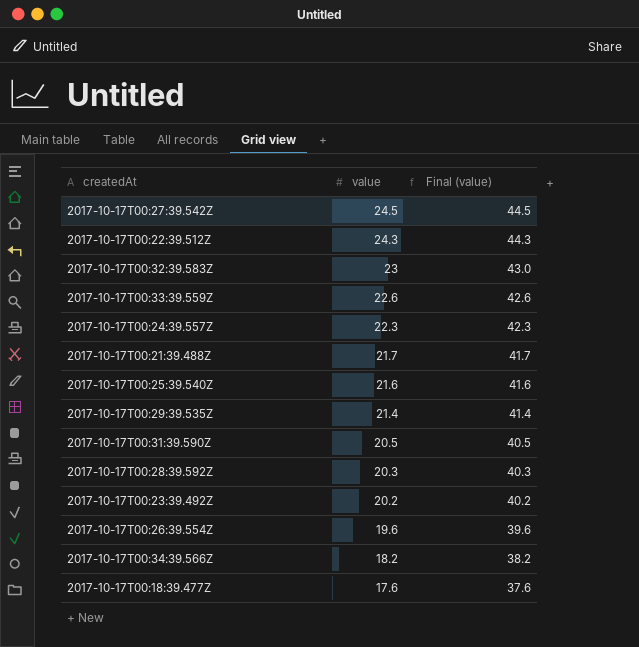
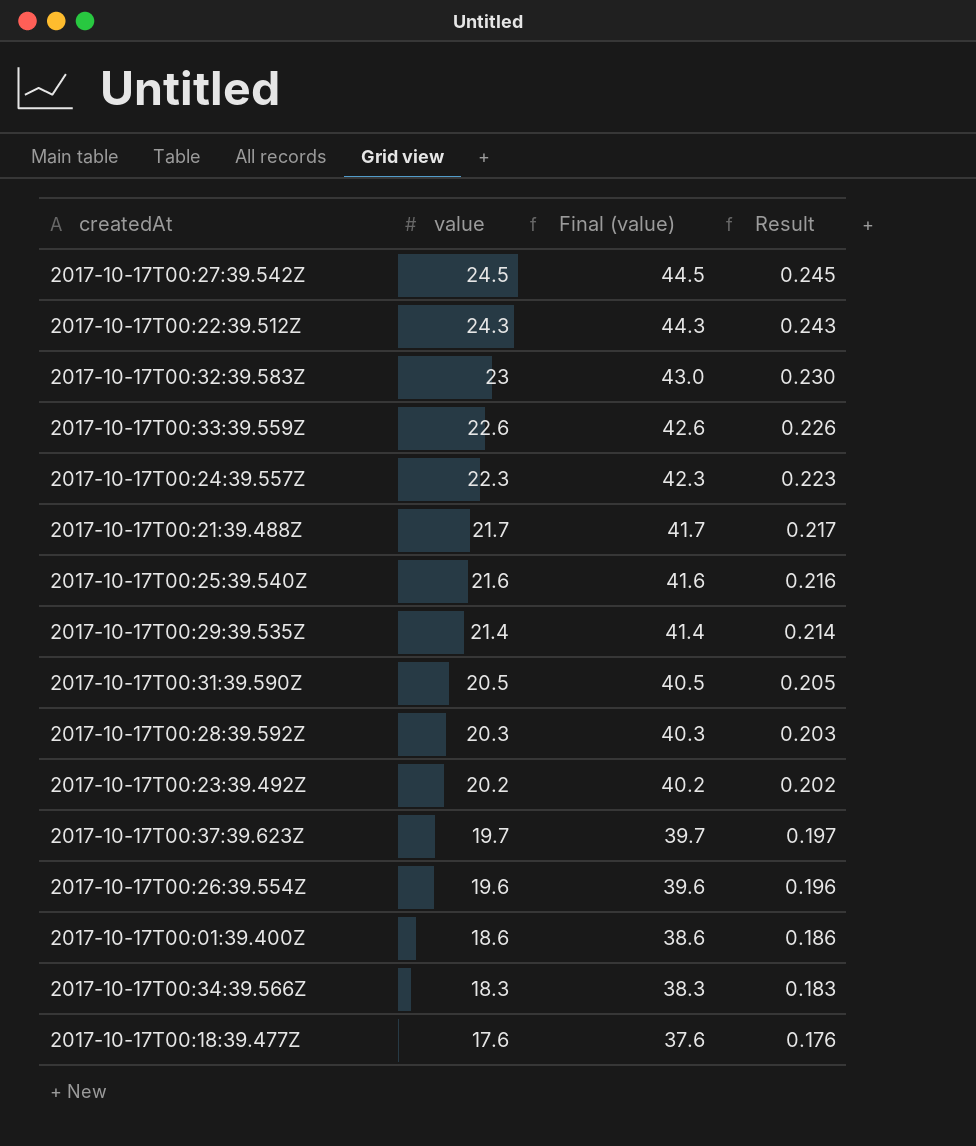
column Result | formula: none -> [value] * 0.01
row 2017-10-17T00:37:39.623Z: none -> 19.7 | 39.7 | 0.197
row 2017-10-17T00:01:39.400Z: none -> 18.6 | 38.6 | 0.186
2017-10-17T00:34:39.566Z | value: 18.2 -> 18.3
2017-10-17T00:34:39.566Z | Final (value): 38.2 -> 38.3

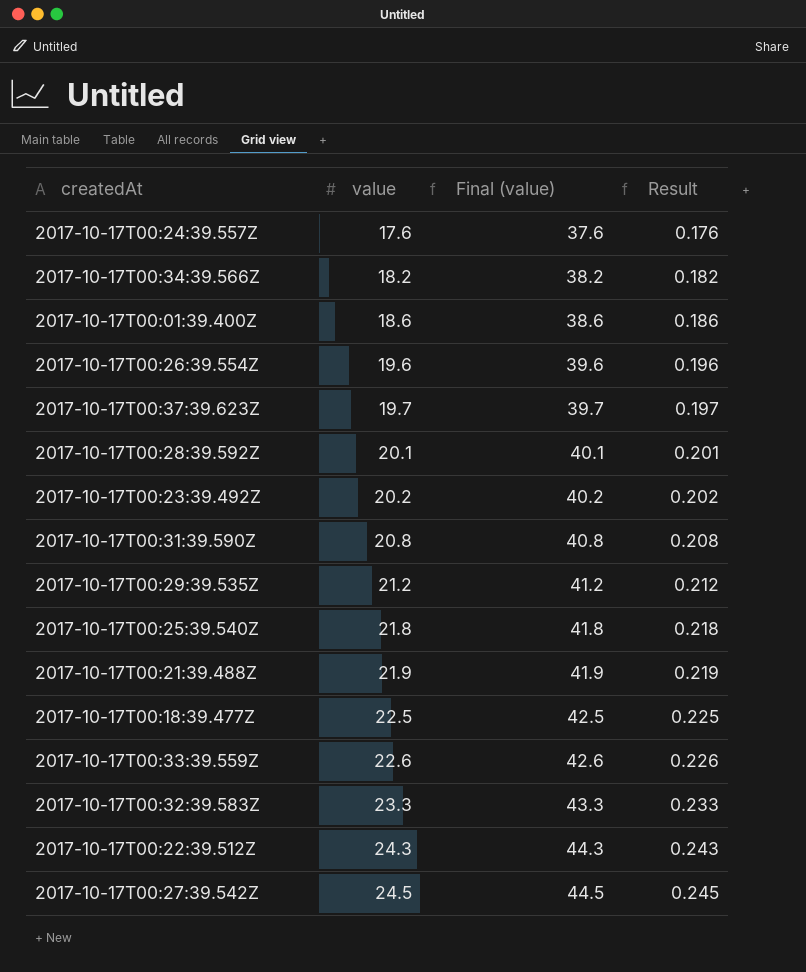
row order: value descending -> value ascending
2017-10-17T00:24:39.557Z | value: 22.3 -> 17.6
2017-10-17T00:24:39.557Z | Final (value): 42.3 -> 37.6
2017-10-17T00:24:39.557Z | Result: 0.223 -> 0.176
2017-10-17T00:34:39.566Z | value: 18.3 -> 18.2
2017-10-17T00:34:39.566Z | Final (value): 38.3 -> 38.2
2017-10-17T00:34:39.566Z | Result: 0.183 -> 0.182
2017-10-17T00:28:39.592Z | value: 20.3 -> 20.1
2017-10-17T00:28:39.592Z | Final (value): 40.3 -> 40.1
2017-10-17T00:28:39.592Z | Result: 0.203 -> 0.201
2017-10-17T00:31:39.590Z | value: 20.5 -> 20.8
2017-10-17T00:31:39.590Z | Final (value): 40.5 -> 40.8
2017-10-17T00:31:39.590Z | Result: 0.205 -> 0.208
2017-10-17T00:29:39.535Z | value: 21.4 -> 21.2
2017-10-17T00:29:39.535Z | Final (value): 41.4 -> 41.2
2017-10-17T00:29:39.535Z | Result: 0.214 -> 0.212
2017-10-17T00:25:39.540Z | value: 21.6 -> 21.8
2017-10-17T00:25:39.540Z | Final (value): 41.6 -> 41.8
2017-10-17T00:25:39.540Z | Result: 0.216 -> 0.218
2017-10-17T00:21:39.488Z | value: 21.7 -> 21.9
2017-10-17T00:21:39.488Z | Final (value): 41.7 -> 41.9
2017-10-17T00:21:39.488Z | Result: 0.217 -> 0.219
2017-10-17T00:18:39.477Z | value: 17.6 -> 22.5
2017-10-17T00:18:39.477Z | Final (value): 37.6 -> 42.5
2017-10-17T00:18:39.477Z | Result: 0.176 -> 0.225
2017-10-17T00:32:39.583Z | value: 23 -> 23.3
2017-10-17T00:32:39.583Z | Final (value): 43.0 -> 43.3
2017-10-17T00:32:39.583Z | Result: 0.230 -> 0.233

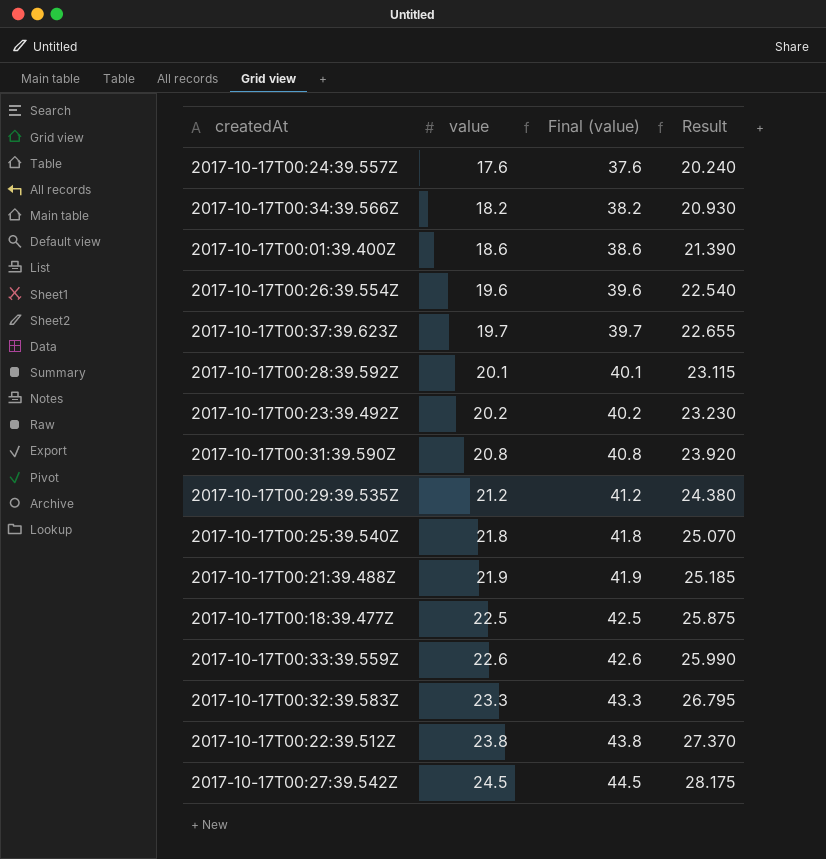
column Result | formula: [value] * 0.01 -> [value] * 1.15
2017-10-17T00:22:39.512Z | value: 24.3 -> 23.8
2017-10-17T00:22:39.512Z | Final (value): 44.3 -> 43.8

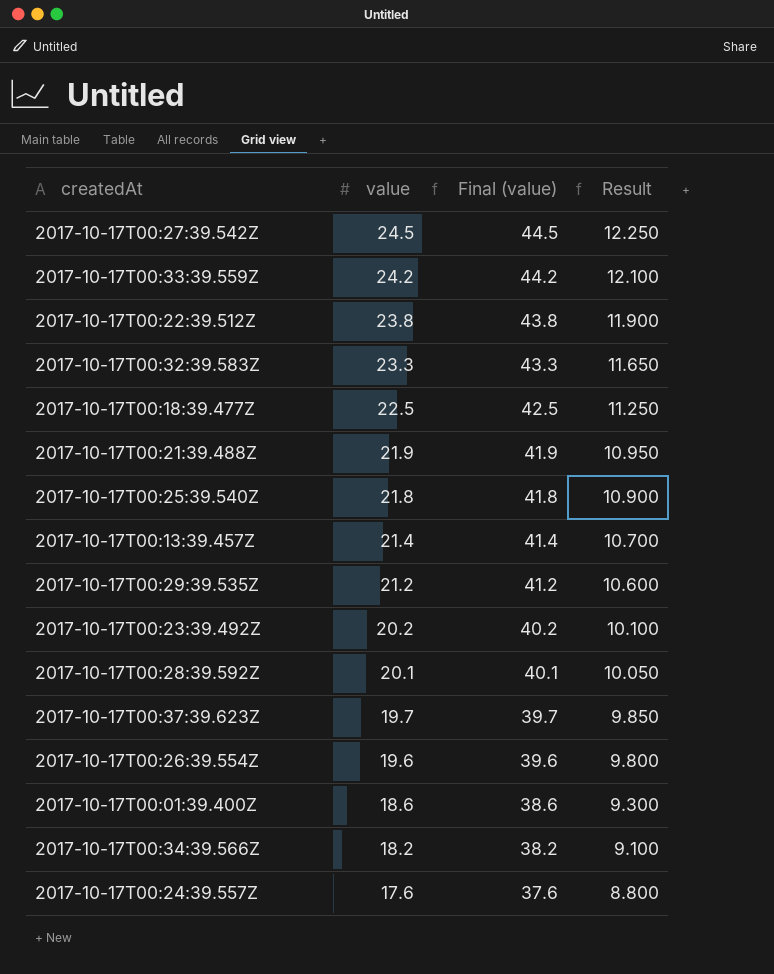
row order: value ascending -> value descending
column Result | formula: [value] * 1.15 -> [value] * 0.5
row 2017-10-17T00:31:39.590Z: 20.8 | 40.8 | 23.920 -> none
2017-10-17T00:33:39.559Z | value: 22.6 -> 24.2
2017-10-17T00:33:39.559Z | Final (value): 42.6 -> 44.2
row 2017-10-17T00:13:39.457Z: none -> 21.4 | 41.4 | 10.700

